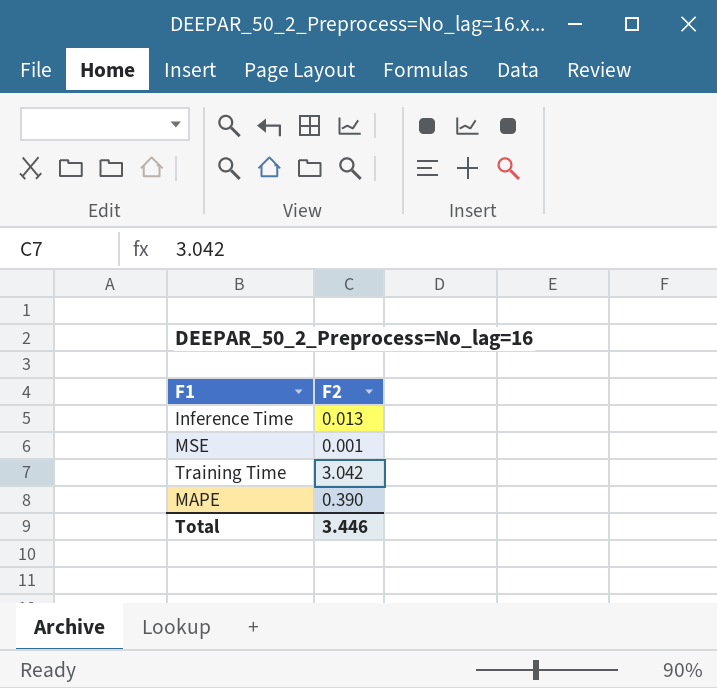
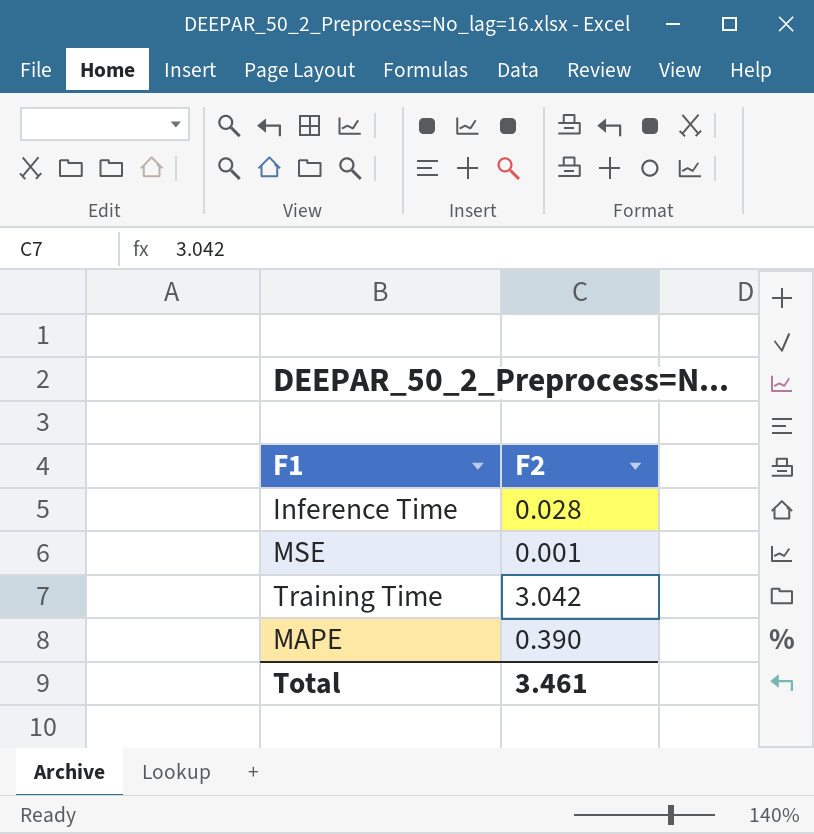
Inference Time | F2: 0.013 -> 0.028
Total | F2: 3.446 -> 3.461

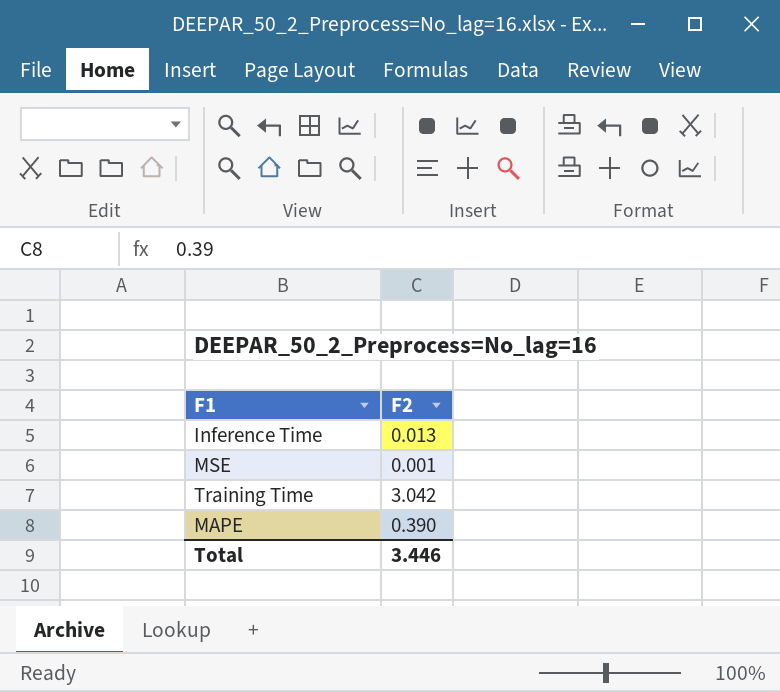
Inference Time | F2: 0.028 -> 0.013
Total | F2: 3.461 -> 3.446

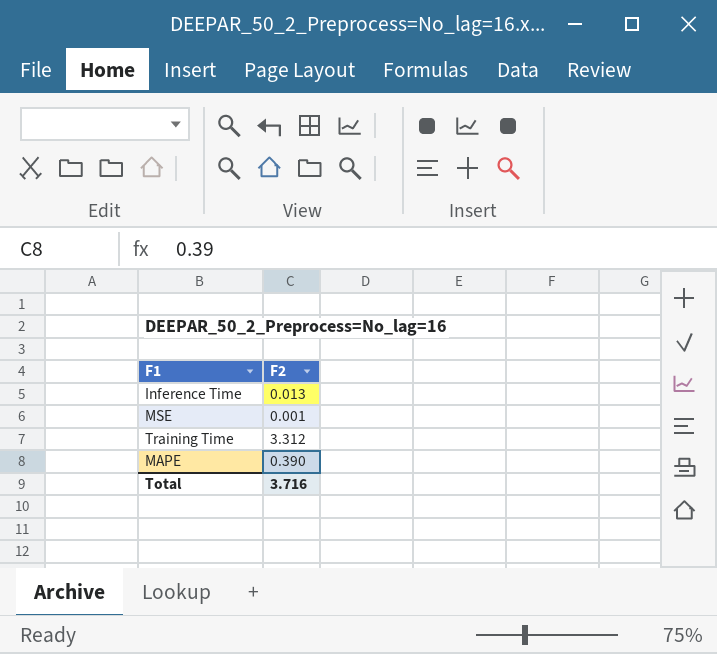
Training Time | F2: 3.042 -> 3.312
Total | F2: 3.446 -> 3.716

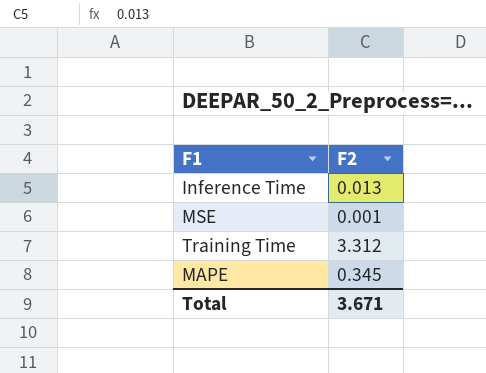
MAPE | F2: 0.390 -> 0.345
Total | F2: 3.716 -> 3.671

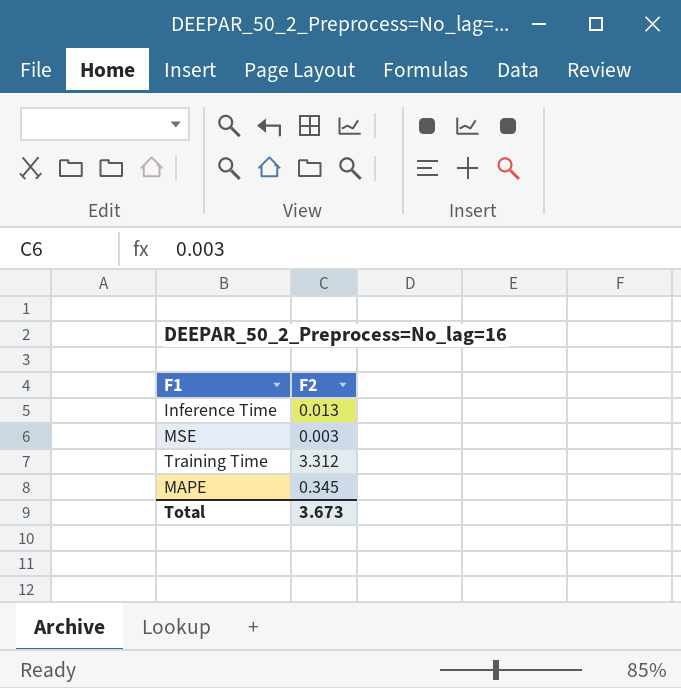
MSE | F2: 0.001 -> 0.003
Total | F2: 3.671 -> 3.673

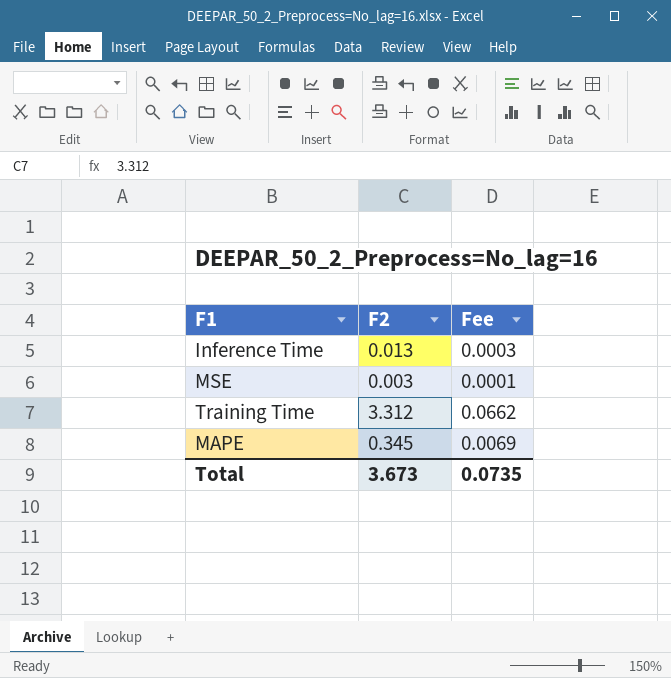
column Fee | formula: none -> [F2] * 0.02

